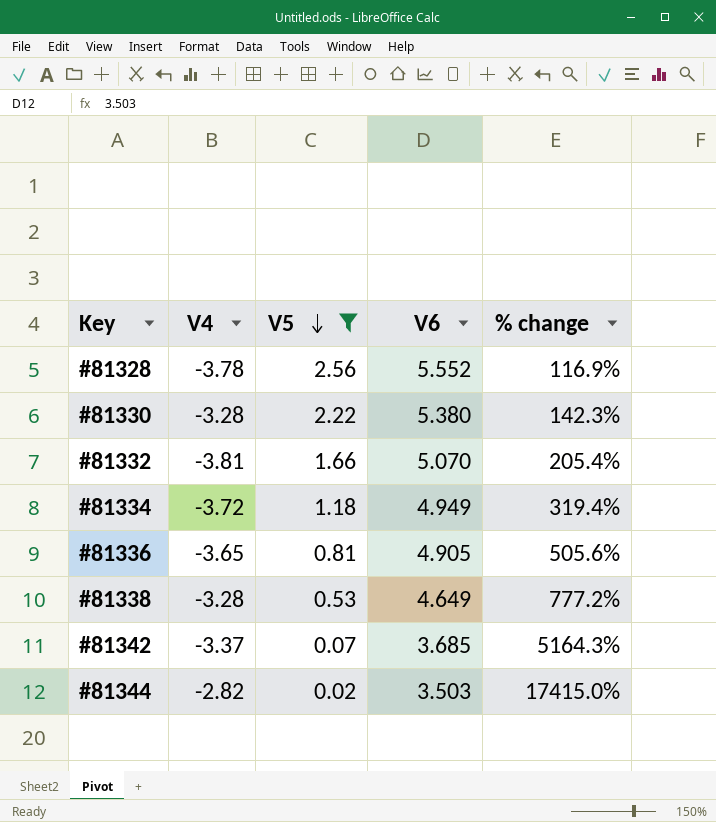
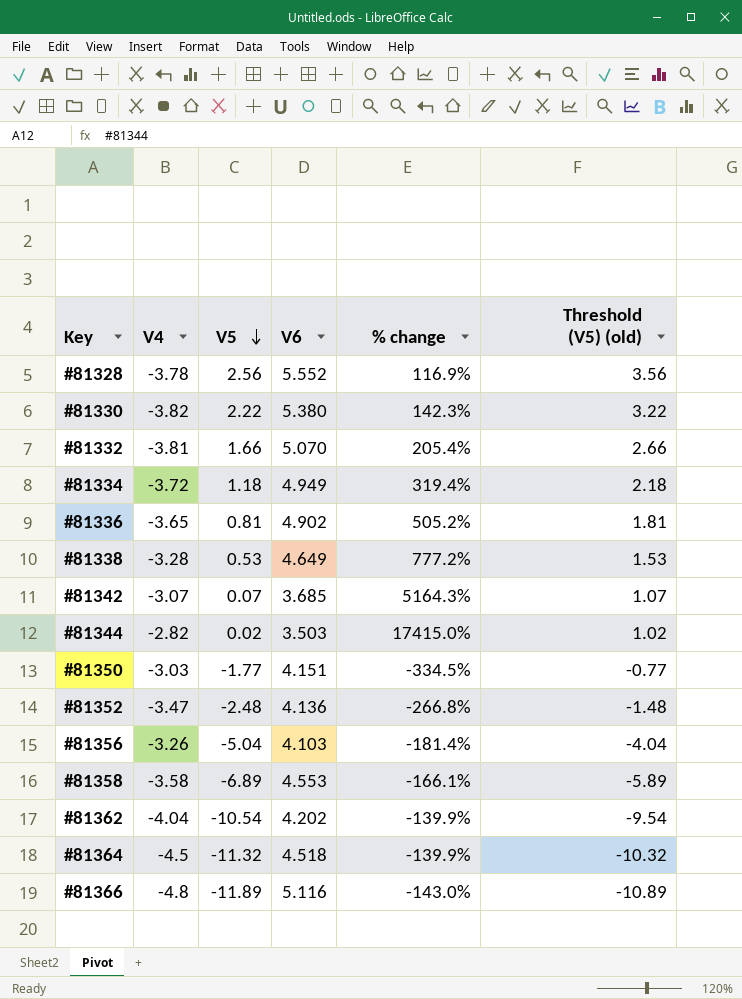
filter: V5 >= 0.02 -> none
column Threshold (V5) (old) | formula: none -> [V5] + 1
#81330 | V4: -3.28 -> -3.82
#81336 | V6: 4.905 -> 4.902
#81336 | % change: 505.6% -> 505.2%
#81342 | V4: -3.37 -> -3.07

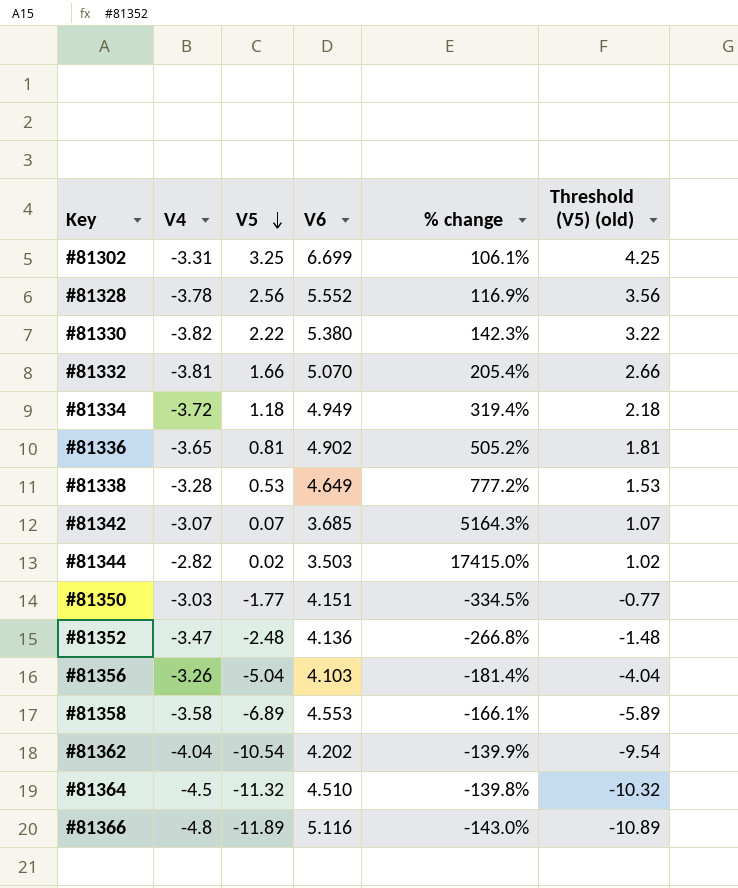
row #81302: none -> -3.31 | 3.25 | 6.699 | 106.1% | 4.25
#81364 | V6: 4.518 -> 4.510
#81364 | % change: -139.9% -> -139.8%

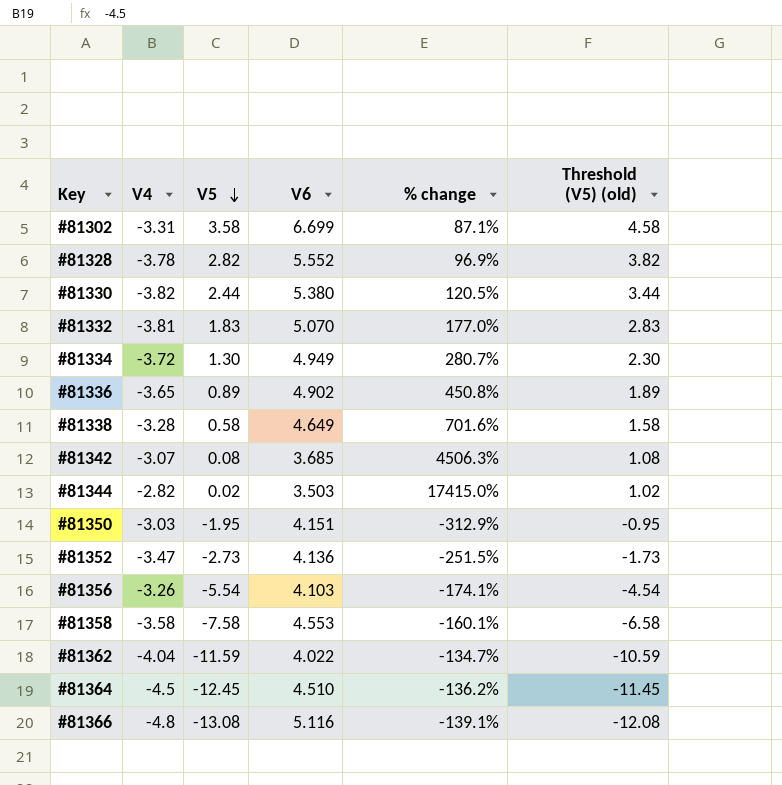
#81302 | V5: 3.25 -> 3.58
#81302 | % change: 106.1% -> 87.1%
#81302 | Threshold (V5) (old): 4.25 -> 4.58
#81328 | V5: 2.56 -> 2.82
#81328 | % change: 116.9% -> 96.9%
#81328 | Threshold (V5) (old): 3.56 -> 3.82
#81330 | V5: 2.22 -> 2.44
#81330 | % change: 142.3% -> 120.5%
#81330 | Threshold (V5) (old): 3.22 -> 3.44
#81332 | V5: 1.66 -> 1.83
#81332 | % change: 205.4% -> 177.0%
#81332 | Threshold (V5) (old): 2.66 -> 2.83
#81334 | V5: 1.18 -> 1.30
#81334 | % change: 319.4% -> 280.7%
#81334 | Threshold (V5) (old): 2.18 -> 2.30
#81336 | V5: 0.81 -> 0.89
#81336 | % change: 505.2% -> 450.8%
#81336 | Threshold (V5) (old): 1.81 -> 1.89
#81338 | V5: 0.53 -> 0.58
#81338 | % change: 777.2% -> 701.6%
#81338 | Threshold (V5) (old): 1.53 -> 1.58
#81342 | V5: 0.07 -> 0.08
#81342 | % change: 5164.3% -> 4506.3%
#81342 | Threshold (V5) (old): 1.07 -> 1.08
#81350 | V5: -1.77 -> -1.95
#81350 | % change: -334.5% -> -312.9%
#81350 | Threshold (V5) (old): -0.77 -> -0.95
#81352 | V5: -2.48 -> -2.73
#81352 | % change: -266.8% -> -251.5%
#81352 | Threshold (V5) (old): -1.48 -> -1.73
#81356 | V5: -5.04 -> -5.54
#81356 | % change: -181.4% -> -174.1%
#81356 | Threshold (V5) (old): -4.04 -> -4.54
#81358 | V5: -6.89 -> -7.58
#81358 | % change: -166.1% -> -160.1%
#81358 | Threshold (V5) (old): -5.89 -> -6.58
#81362 | V5: -10.54 -> -11.59
#81362 | V6: 4.202 -> 4.022
#81362 | % change: -139.9% -> -134.7%
#81362 | Threshold (V5) (old): -9.54 -> -10.59
#81364 | V5: -11.32 -> -12.45
#81364 | % change: -139.8% -> -136.2%
#81364 | Threshold (V5) (old): -10.32 -> -11.45
#81366 | V5: -11.89 -> -13.08
#81366 | % change: -143.0% -> -139.1%
#81366 | Threshold (V5) (old): -10.89 -> -12.08

